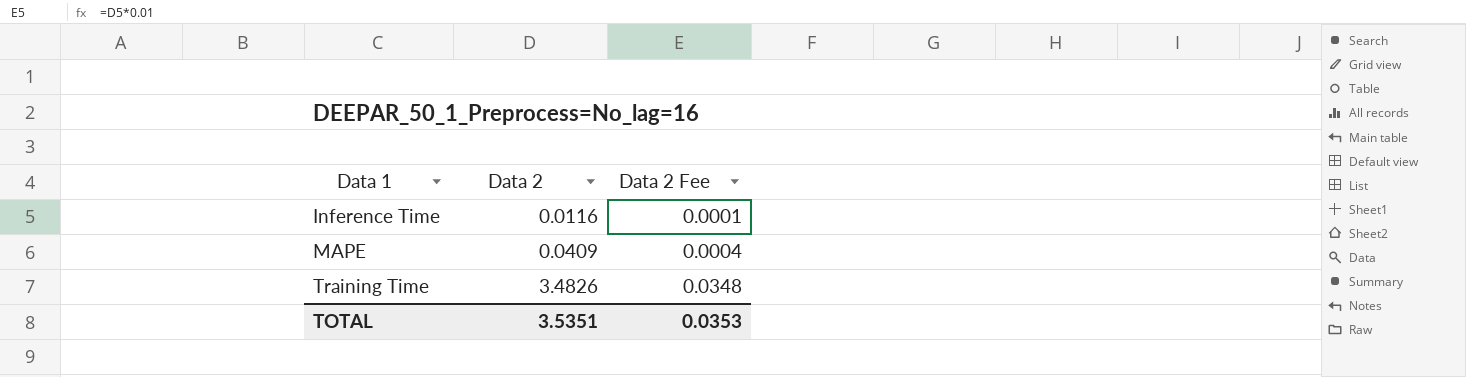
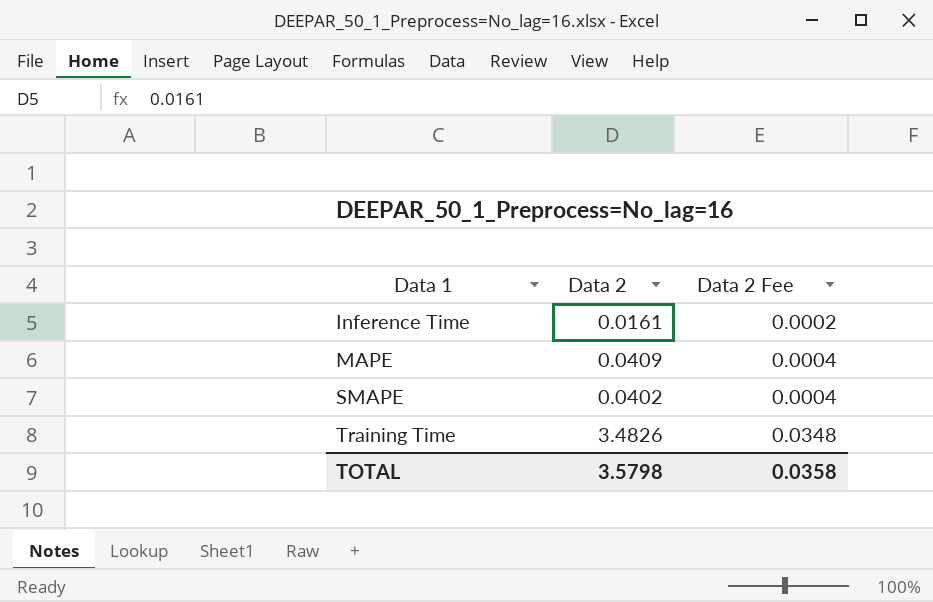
Inference Time | Data 2: 0.0116 -> 0.0161
Inference Time | Data 2 Fee: 0.0001 -> 0.0002
row SMAPE: none -> 0.0402 | 0.0004
TOTAL | Data 2: 3.5351 -> 3.5798
TOTAL | Data 2 Fee: 0.0353 -> 0.0358

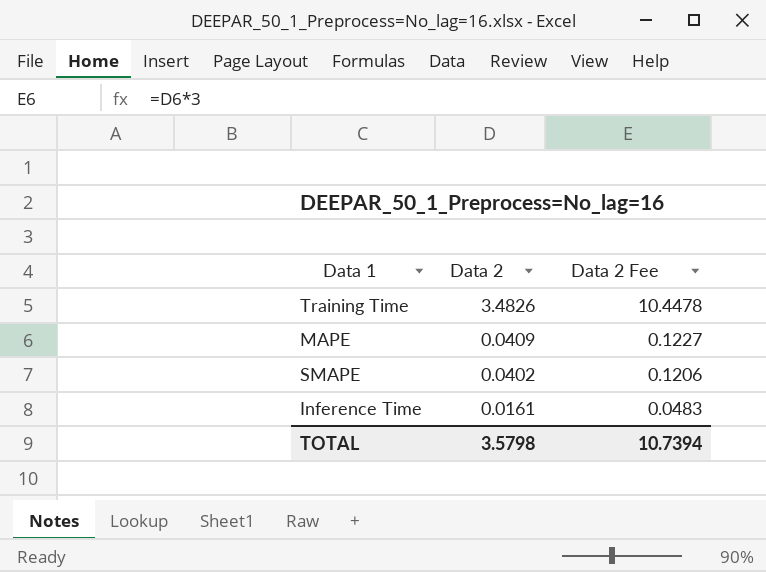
row order: Data 1 ascending -> Data 2 descending
column Data 2 Fee | formula: [Data 2] * 0.01 -> [Data 2] * 3
TOTAL | Data 2 Fee: 0.0358 -> 10.7394

